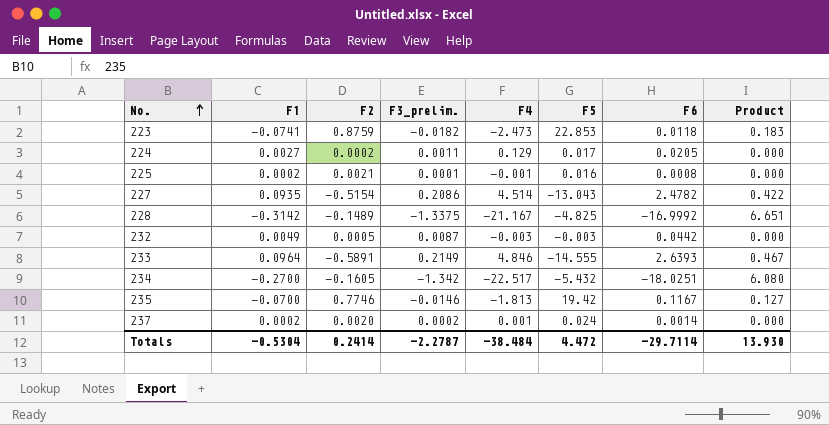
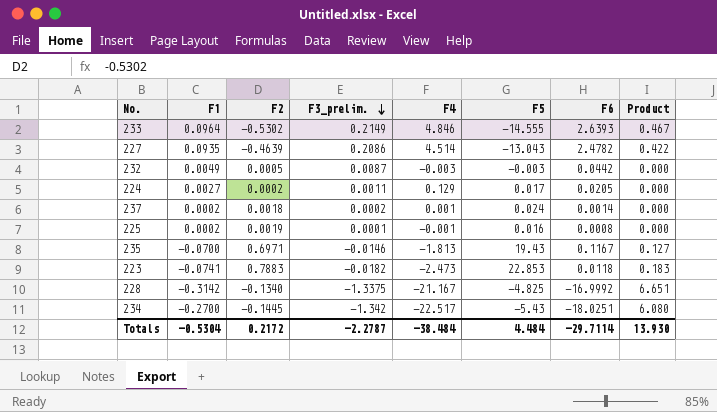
row order: No. ascending -> F3_prelim. descending
233 | F2: -0.5891 -> -0.5302
227 | F2: -0.5154 -> -0.4639
237 | F2: 0.0020 -> 0.0018
225 | F2: 0.0021 -> 0.0019
235 | F2: 0.7746 -> 0.6971
235 | F5: 19.42 -> 19.43
223 | F2: 0.8759 -> 0.7883
228 | F2: -0.1489 -> -0.1340
234 | F2: -0.1605 -> -0.1445
234 | F5: -5.432 -> -5.43
Totals | F2: 0.2414 -> 0.2172
Totals | F5: 4.472 -> 4.484

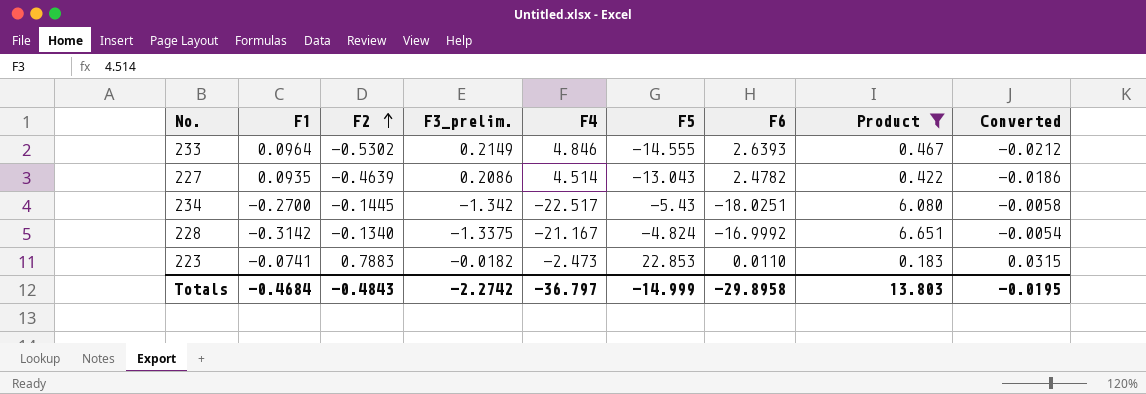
filter: none -> Product >= 0.183
row order: F3_prelim. descending -> F2 ascending
column Converted | formula: none -> [F2] * 0.04
228 | F5: -4.825 -> -4.824
223 | F6: 0.0118 -> 0.0110
Totals | F1: -0.5304 -> -0.4684
Totals | F2: 0.2172 -> -0.4843
Totals | F3_prelim.: -2.2787 -> -2.2742
Totals | F4: -38.484 -> -36.797
Totals | F5: 4.484 -> -14.999
Totals | F6: -29.7114 -> -29.8958
Totals | Product: 13.930 -> 13.803

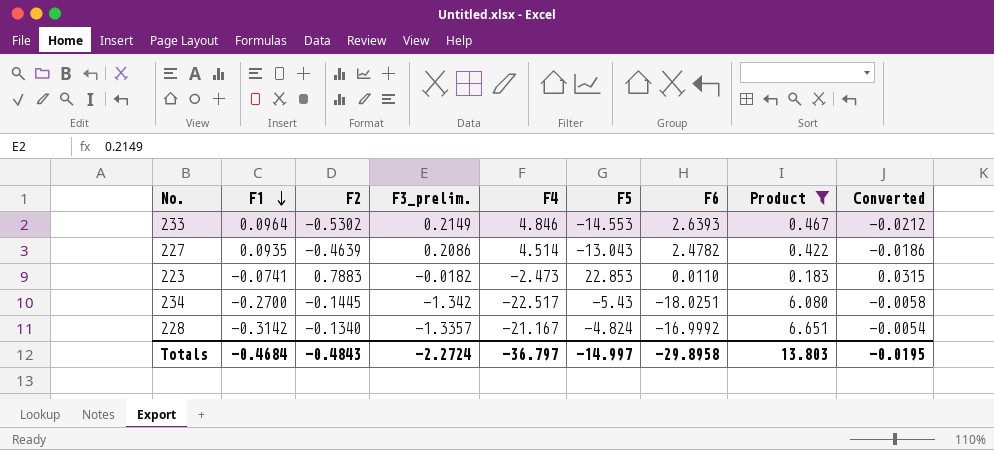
row order: F2 ascending -> F1 descending
233 | F5: -14.555 -> -14.553
228 | F3_prelim.: -1.3375 -> -1.3357
Totals | F3_prelim.: -2.2742 -> -2.2724
Totals | F5: -14.999 -> -14.997

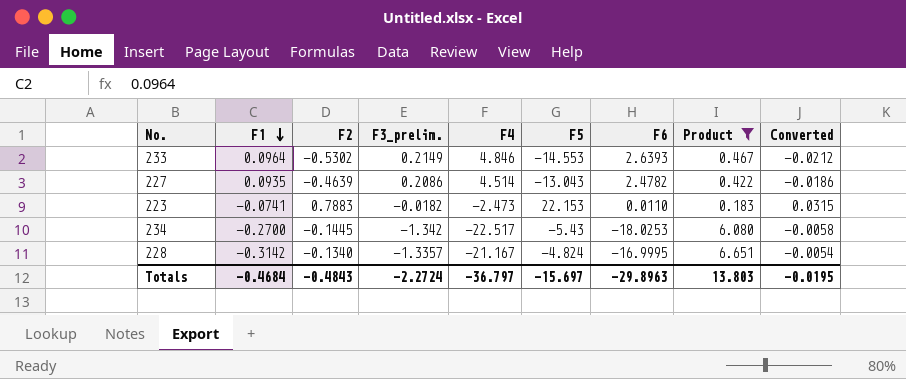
223 | F5: 22.853 -> 22.153
234 | F6: -18.0251 -> -18.0253
228 | F6: -16.9992 -> -16.9995
Totals | F5: -14.997 -> -15.697
Totals | F6: -29.8958 -> -29.8963

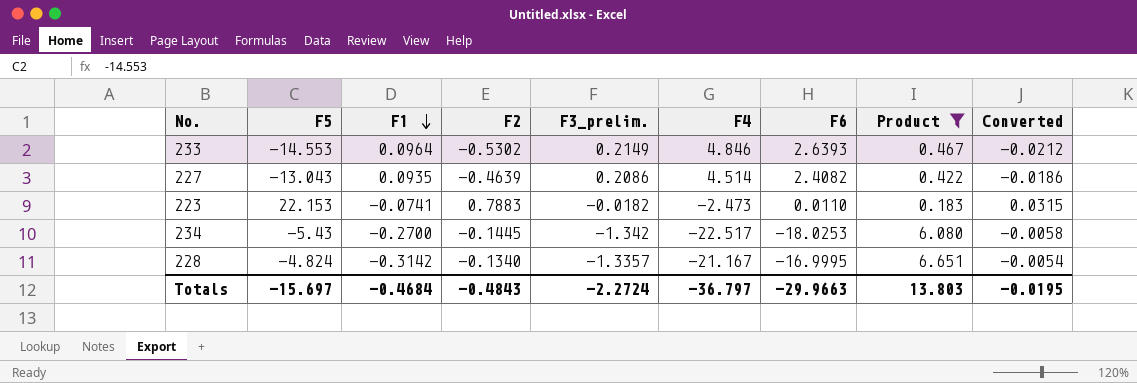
column F5 | position: 6 -> 2
227 | F6: 2.4782 -> 2.4082
Totals | F6: -29.8963 -> -29.9663

